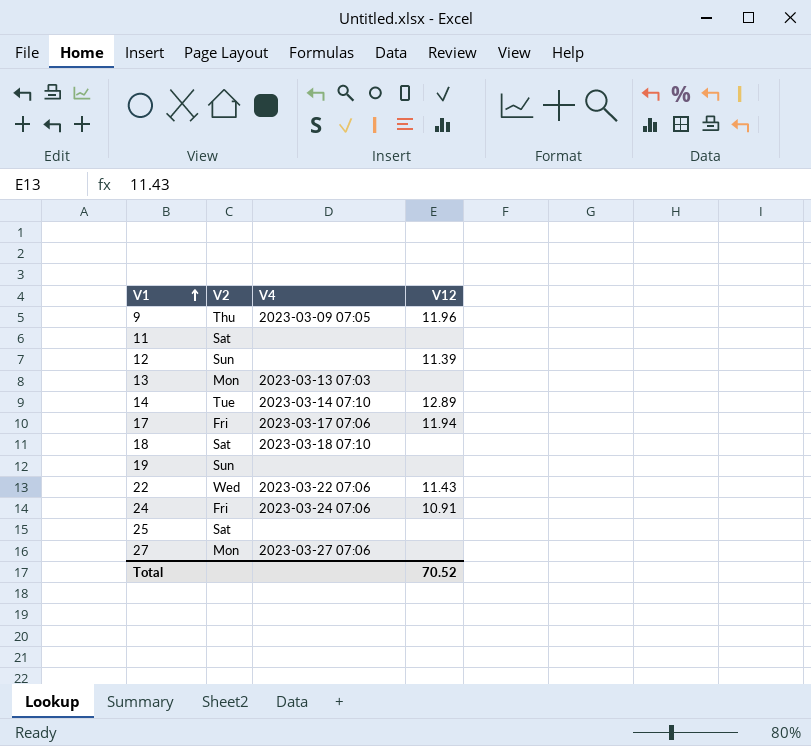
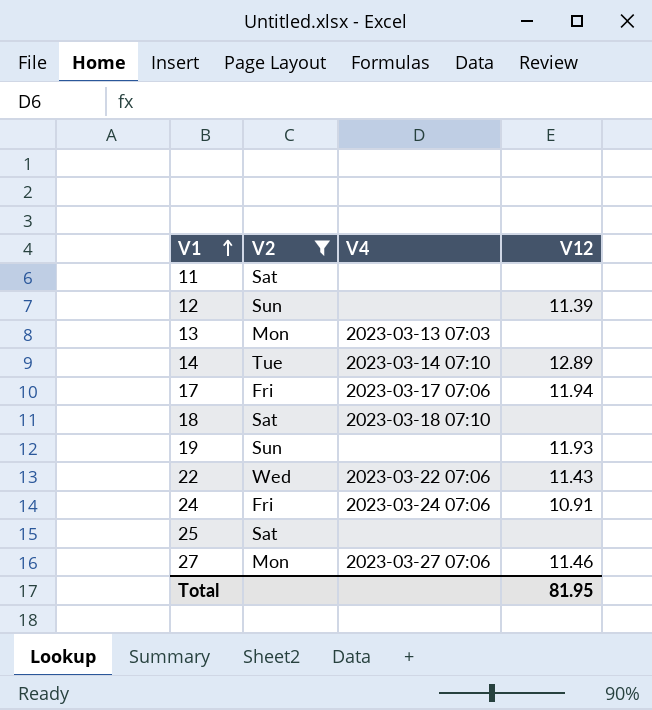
filter: none -> V2 != Thu
19 | V12: none -> 11.93
27 | V12: none -> 11.46
Total | V12: 70.52 -> 81.95

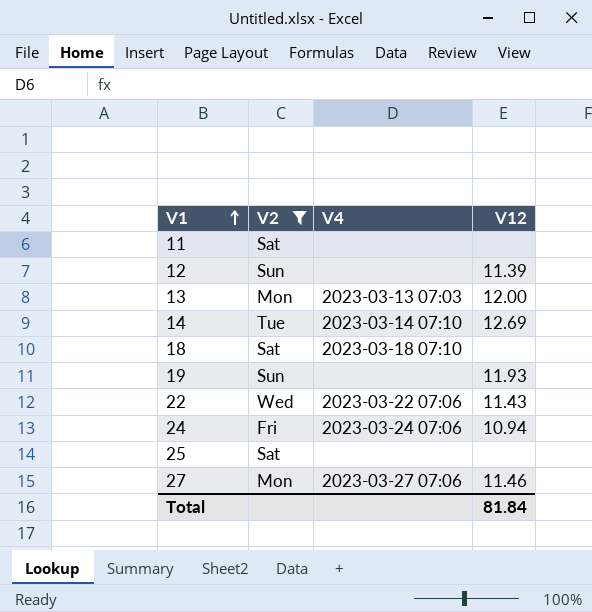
row 17: Fri | 2023-03-17 07:06 | 11.94 -> none
13 | V12: none -> 12.00
14 | V12: 12.89 -> 12.69
24 | V12: 10.91 -> 10.94
Total | V12: 81.95 -> 81.84

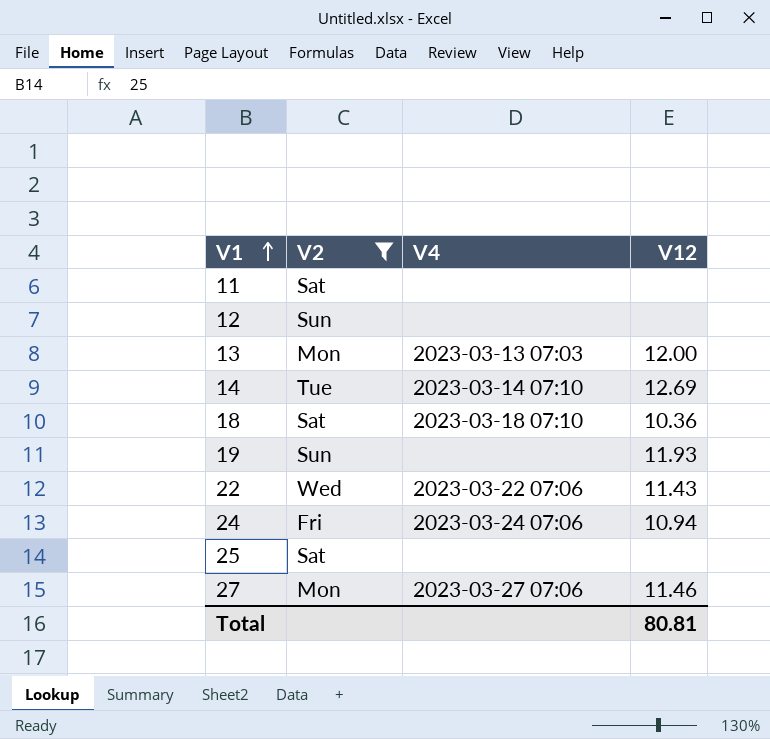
12 | V12: 11.39 -> none
18 | V12: none -> 10.36
Total | V12: 81.84 -> 80.81

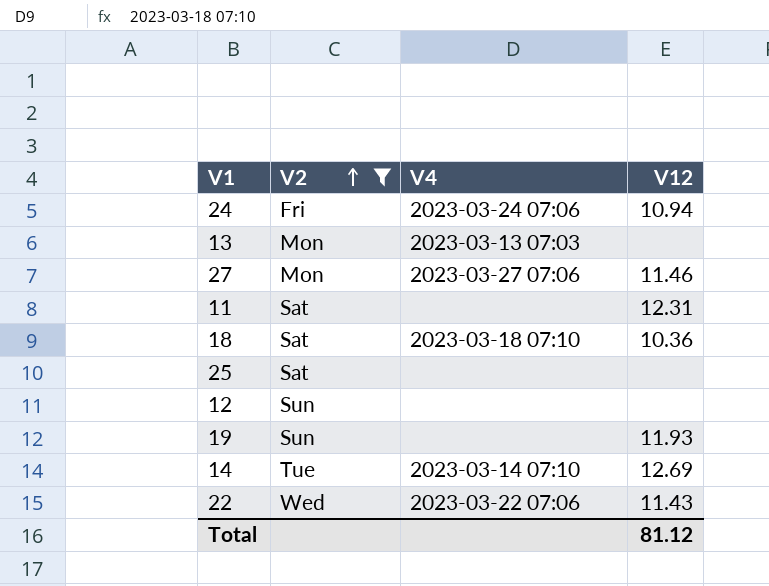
row order: V1 ascending -> V2 ascending
13 | V12: 12.00 -> none
11 | V12: none -> 12.31
Total | V12: 80.81 -> 81.12

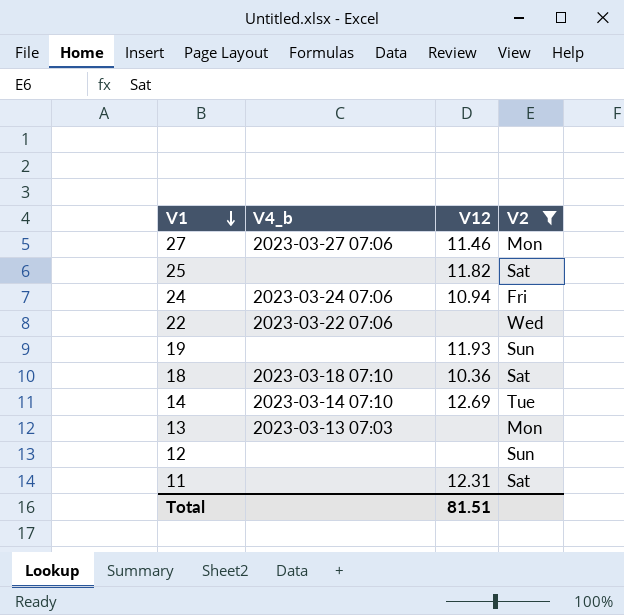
row order: V2 ascending -> V1 descending
column name: V4 -> V4_b
column V2 | position: 2 -> 4
25 | V12: none -> 11.82
22 | V12: 11.43 -> none
Total | V12: 81.12 -> 81.51

